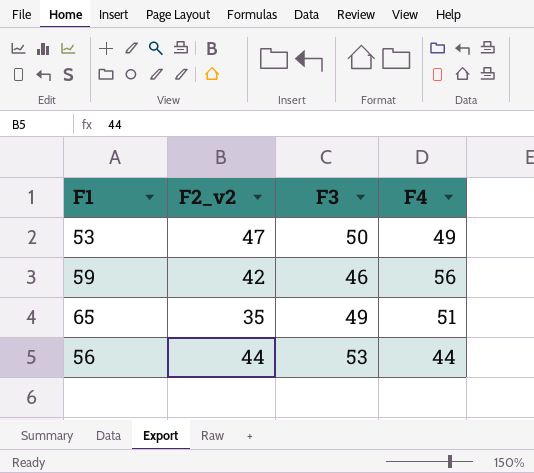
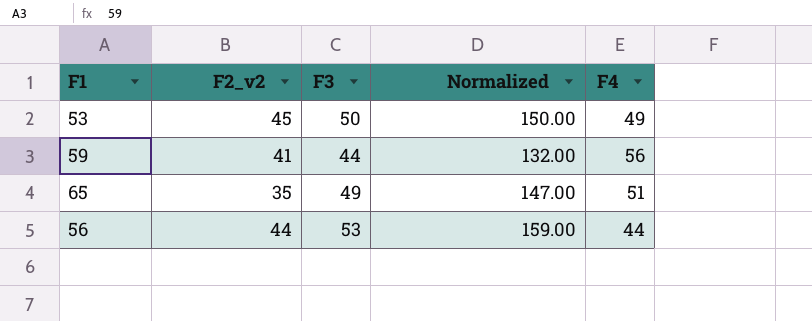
column Normalized | formula: none -> [F3] * 3
53 | F2_v2: 47 -> 45
59 | F2_v2: 42 -> 41
59 | F3: 46 -> 44

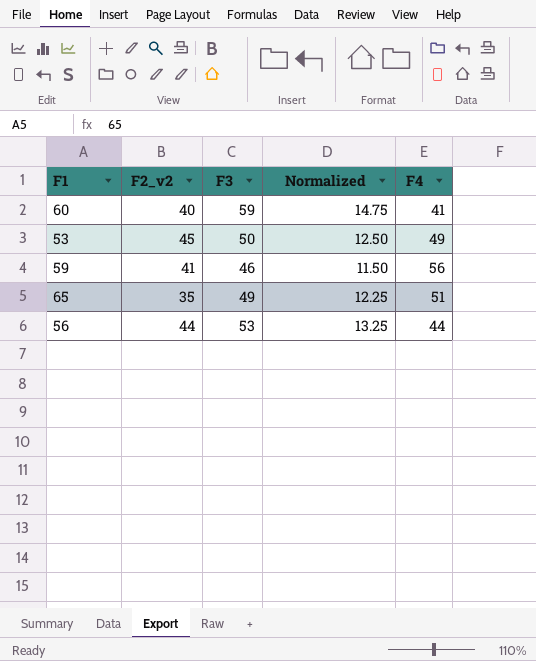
column Normalized | formula: [F3] * 3 -> [F3] * 0.25
row 60: none -> 40 | 59 | 14.75 | 41
59 | F3: 44 -> 46

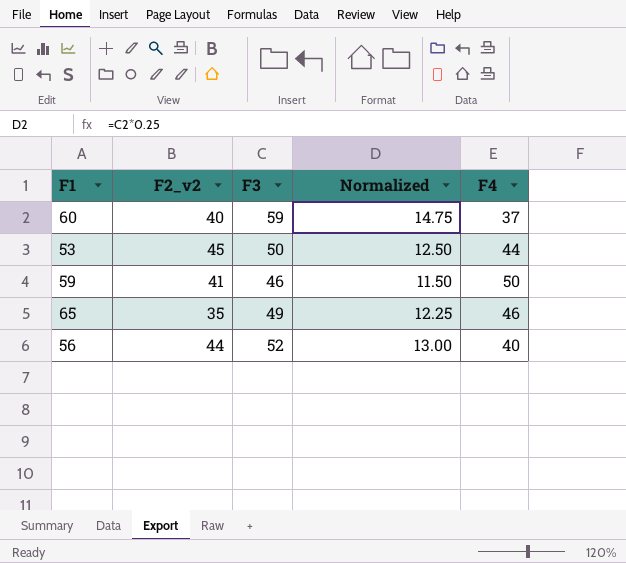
60 | F4: 41 -> 37
53 | F4: 49 -> 44
59 | F4: 56 -> 50
65 | F4: 51 -> 46
56 | F3: 53 -> 52
56 | Normalized: 13.25 -> 13.00
56 | F4: 44 -> 40

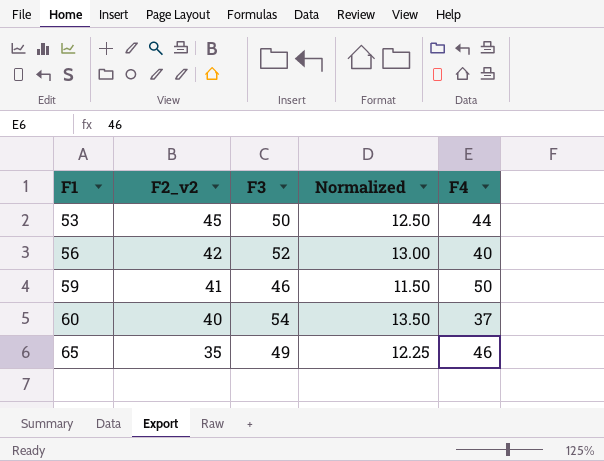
row order: none -> F1 ascending
56 | F2_v2: 44 -> 42
60 | F3: 59 -> 54
60 | Normalized: 14.75 -> 13.50

